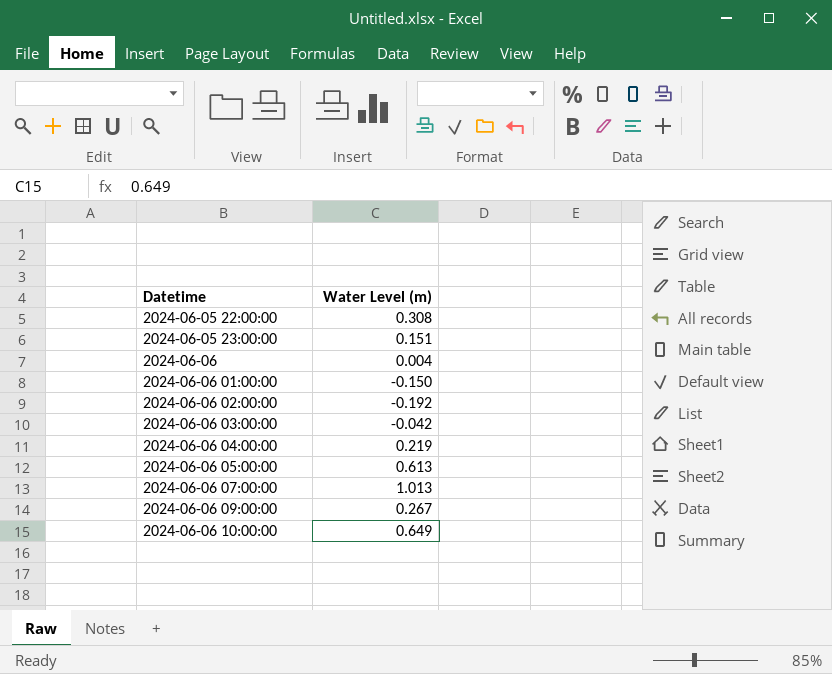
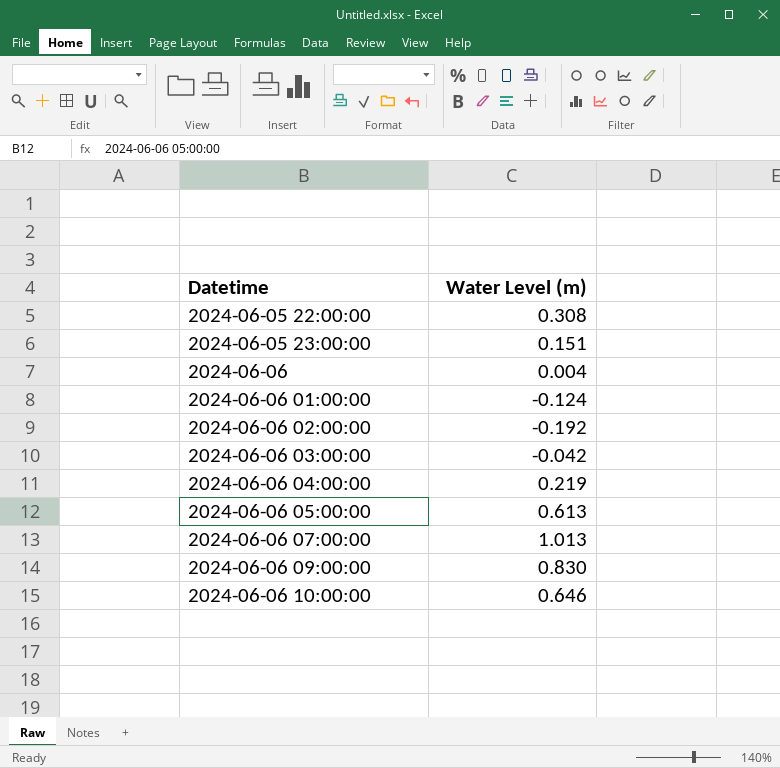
2024-06-06 01:00:00 | Water Level (m): -0.150 -> -0.124
2024-06-06 09:00:00 | Water Level (m): 0.267 -> 0.830
2024-06-06 10:00:00 | Water Level (m): 0.649 -> 0.646

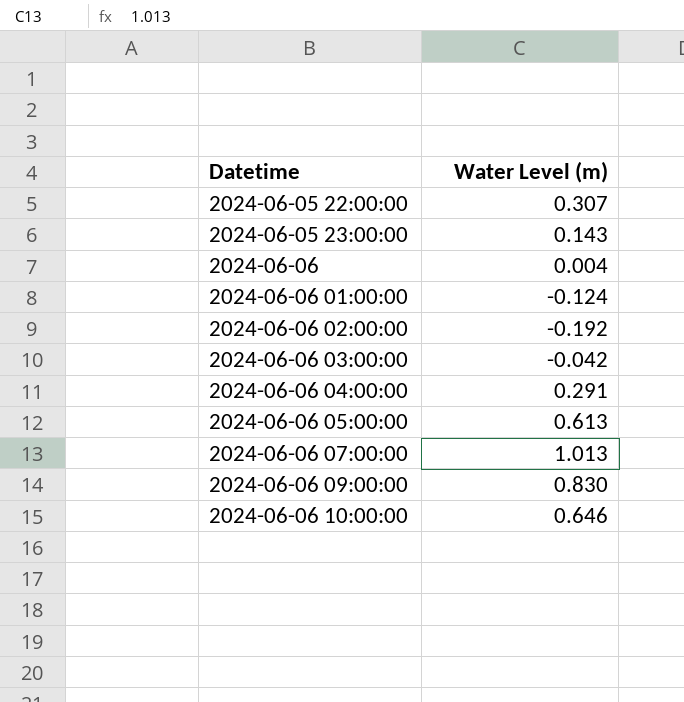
2024-06-05 22:00:00 | Water Level (m): 0.308 -> 0.307
2024-06-05 23:00:00 | Water Level (m): 0.151 -> 0.143
2024-06-06 04:00:00 | Water Level (m): 0.219 -> 0.291

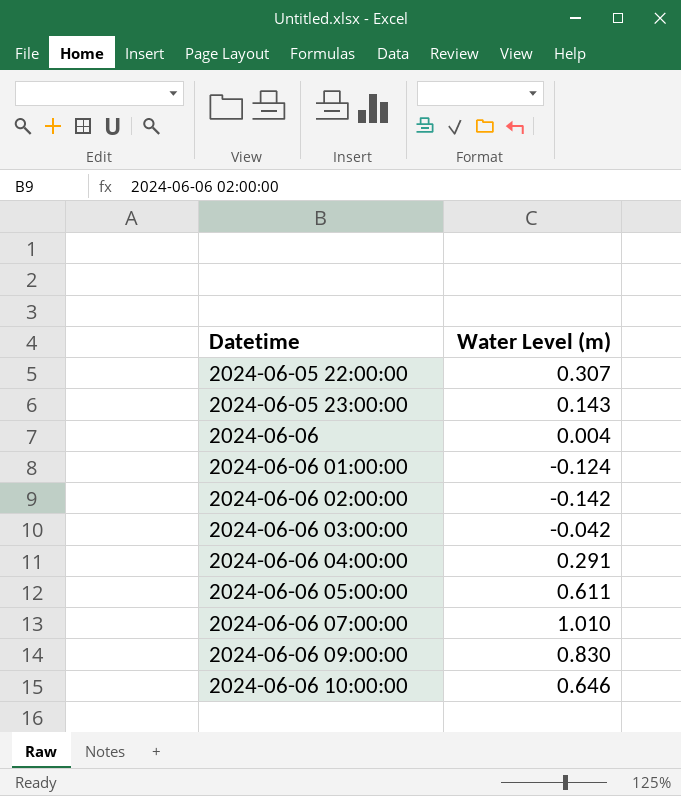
2024-06-06 02:00:00 | Water Level (m): -0.192 -> -0.142
2024-06-06 05:00:00 | Water Level (m): 0.613 -> 0.611
2024-06-06 07:00:00 | Water Level (m): 1.013 -> 1.010

